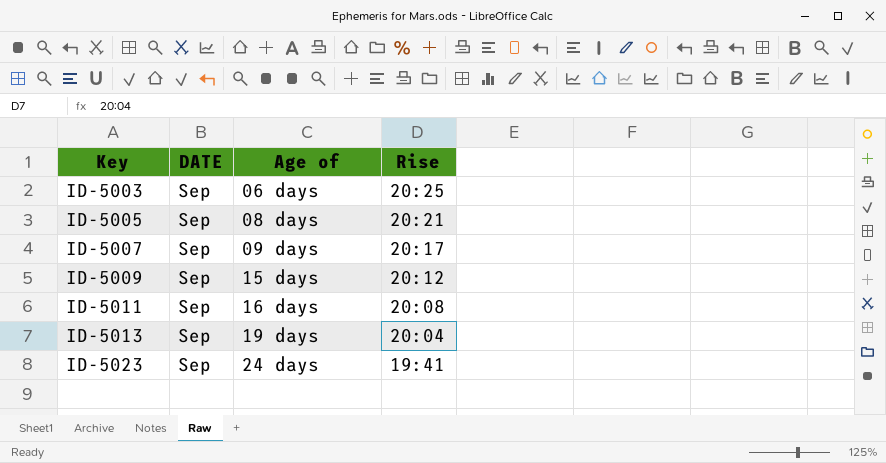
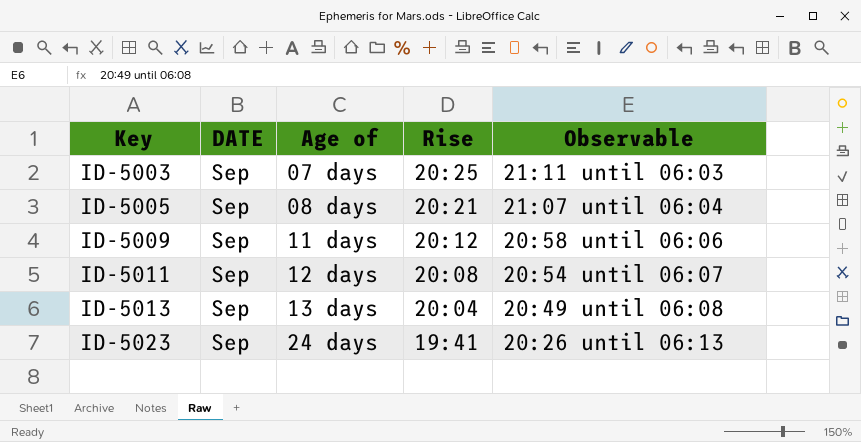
column Observable | position: none -> 5
row ID-5007: Sep | 09 days | 20:17 -> none
ID-5003 | Age of: 06 days -> 07 days
ID-5009 | Age of: 15 days -> 11 days
ID-5011 | Age of: 16 days -> 12 days
ID-5013 | Age of: 19 days -> 13 days

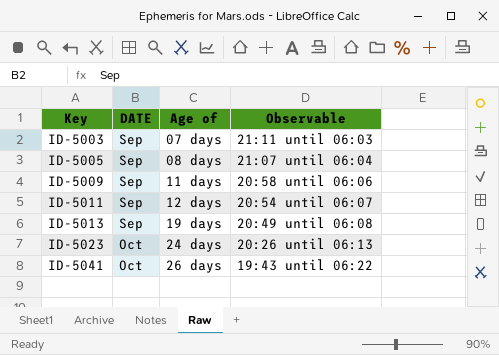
column Rise | position: 4 -> none
ID-5013 | Age of: 13 days -> 19 days
ID-5023 | DATE: Sep -> Oct
row ID-5041: none -> Oct | 26 days | 19:43 until 06:22

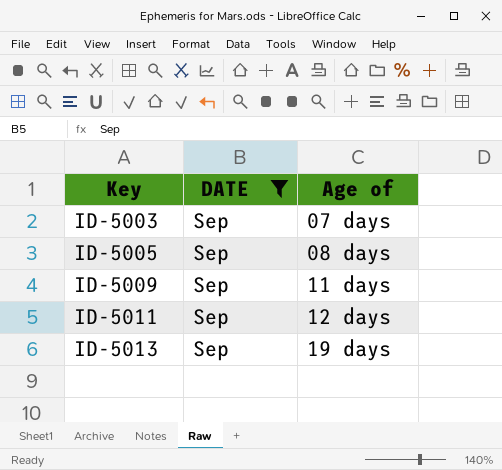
filter: none -> DATE = Sep
column Observable | position: 4 -> none

